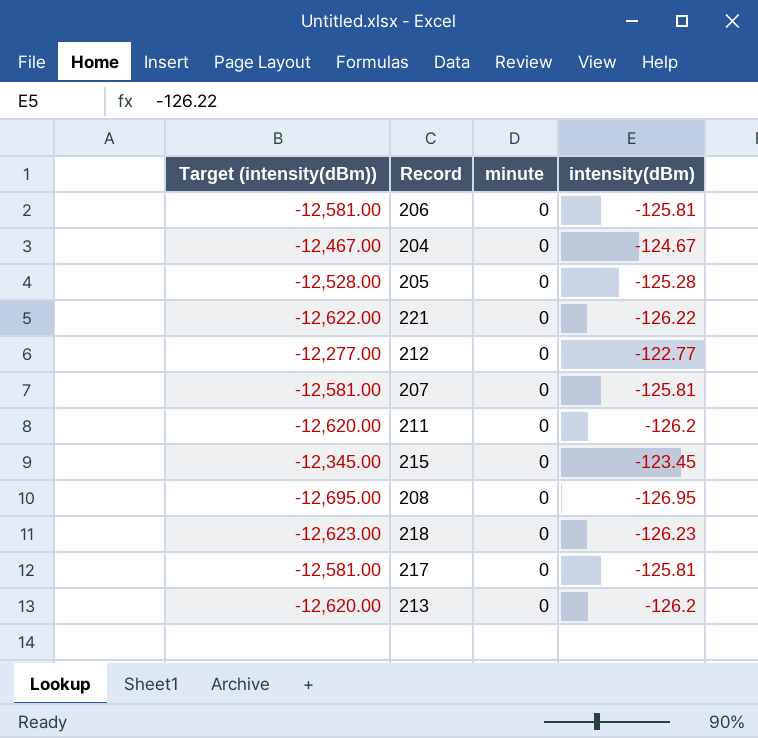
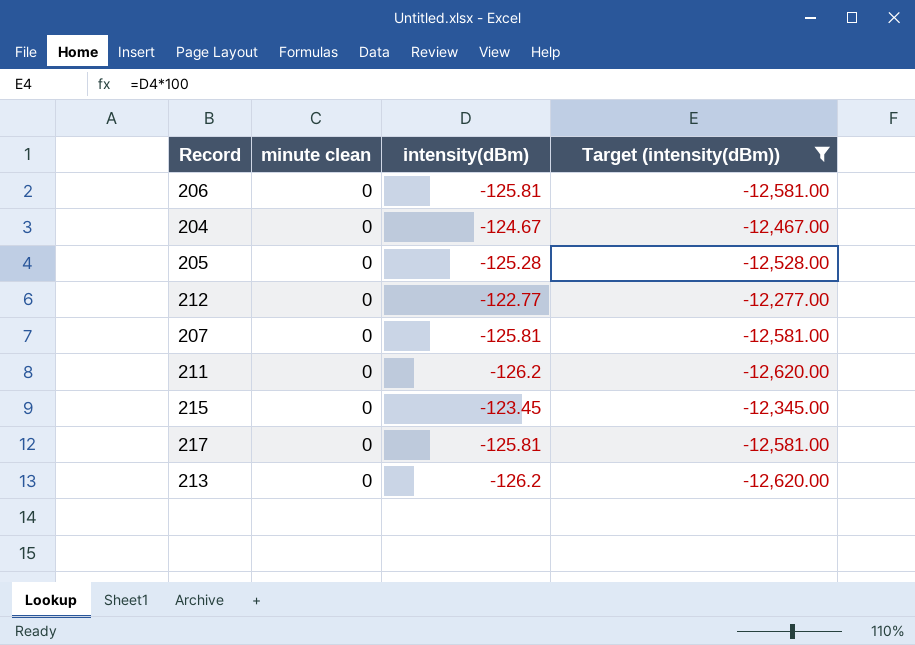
filter: none -> Target (intensity(dBm)) >= -12,620.00
column name: minute -> minute clean
column Target (intensity(dBm)) | position: 1 -> 4

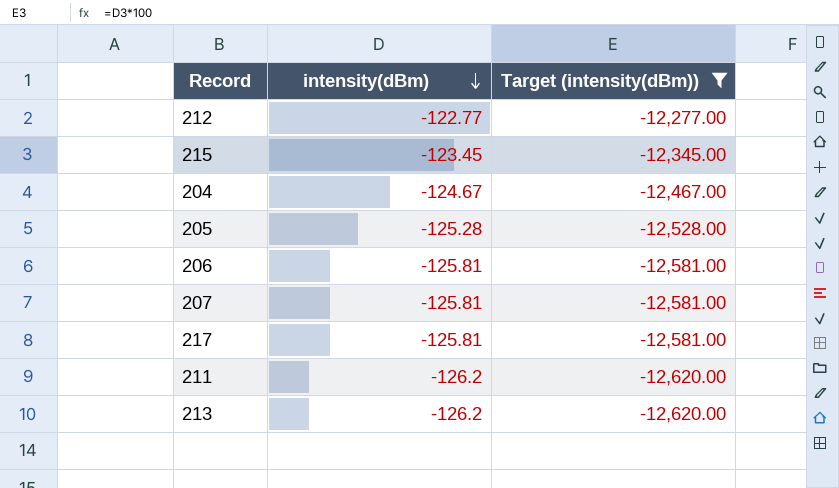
row order: none -> intensity(dBm) descending
column minute clean | position: 2 -> none

